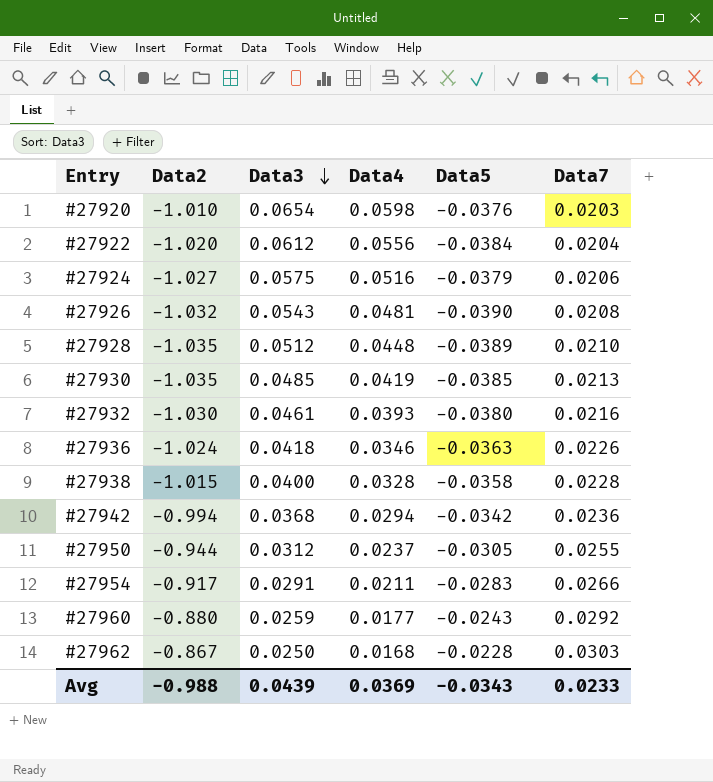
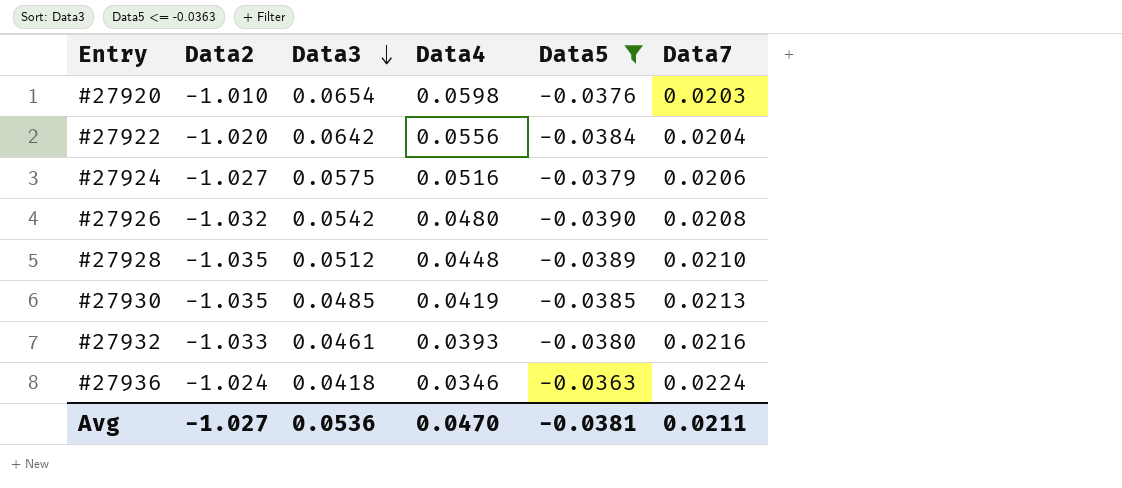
filter: none -> Data5 <= -0.0363
#27922 | Data3: 0.0612 -> 0.0642
#27926 | Data3: 0.0543 -> 0.0542
#27926 | Data4: 0.0481 -> 0.0480
#27932 | Data2: -1.030 -> -1.033
#27936 | Data7: 0.0226 -> 0.0224
Avg | Data2: -0.988 -> -1.027
Avg | Data3: 0.0439 -> 0.0536
Avg | Data4: 0.0369 -> 0.0470
Avg | Data5: -0.0343 -> -0.0381
Avg | Data7: 0.0233 -> 0.0211

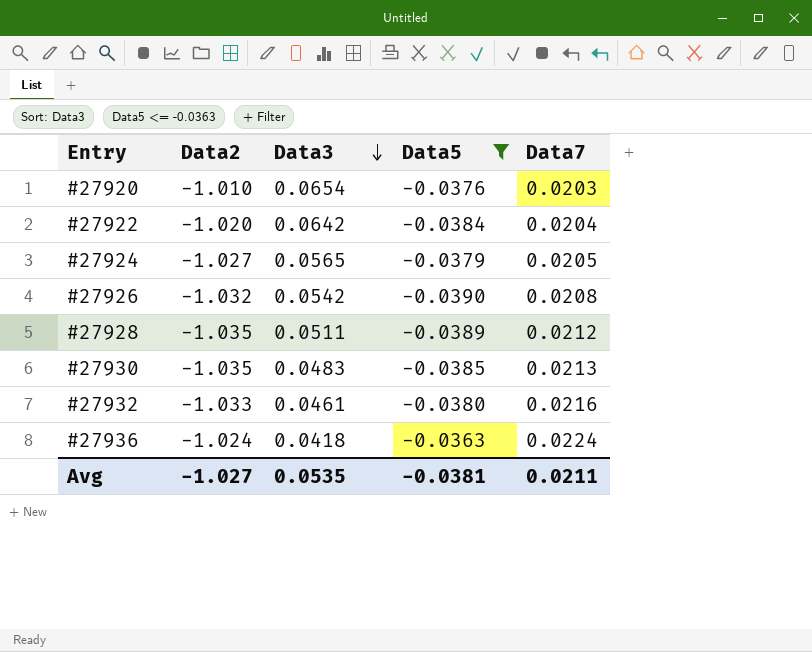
column Data4 | position: 4 -> none
#27924 | Data3: 0.0575 -> 0.0565
#27924 | Data7: 0.0206 -> 0.0205
#27928 | Data3: 0.0512 -> 0.0511
#27928 | Data7: 0.0210 -> 0.0212
#27930 | Data3: 0.0485 -> 0.0483
Avg | Data3: 0.0536 -> 0.0535

